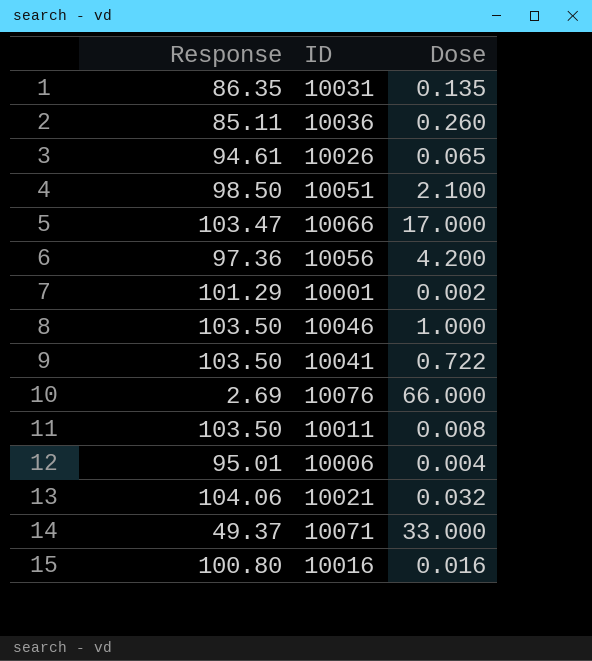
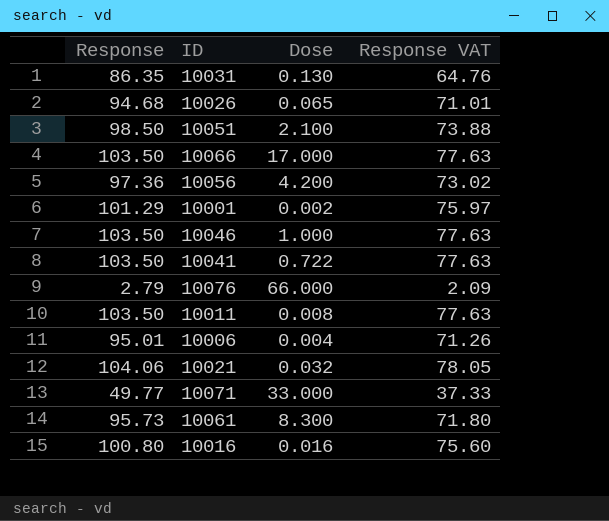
column Response VAT | formula: none -> [Response] * 0.75
row 10036: 85.11 | 0.260 -> none
10031 | Dose: 0.135 -> 0.130
10026 | Response: 94.61 -> 94.68
10066 | Response: 103.47 -> 103.50
10076 | Response: 2.69 -> 2.79
10071 | Response: 49.37 -> 49.77
row 10061: none -> 95.73 | 8.300 | 71.80

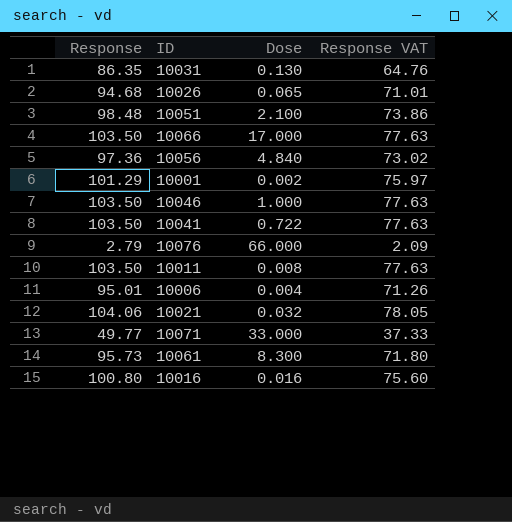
10051 | Response: 98.50 -> 98.48
10051 | Response VAT: 73.88 -> 73.86
10056 | Dose: 4.200 -> 4.840

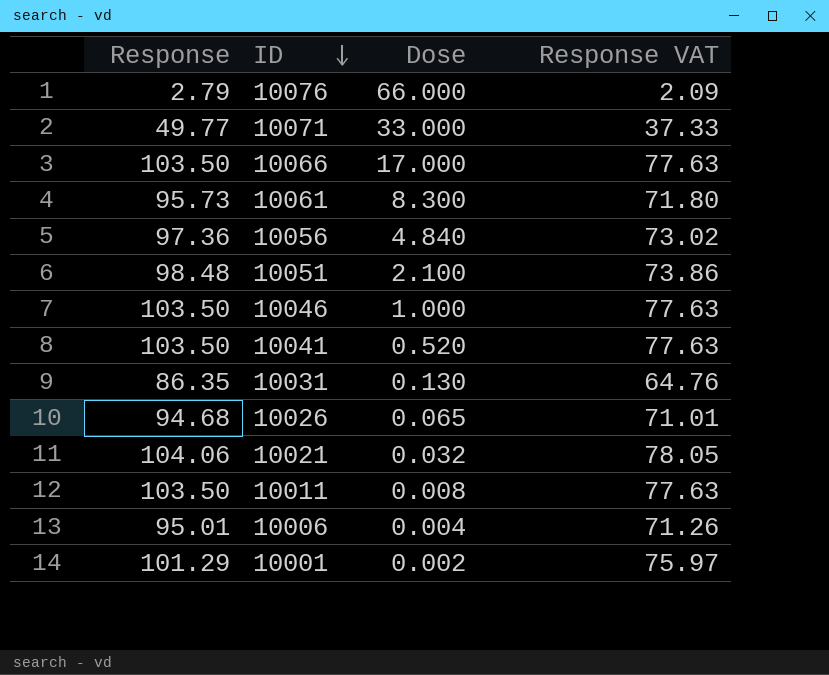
row order: none -> ID descending
row 10016: 100.80 | 0.016 | 75.60 -> none
10041 | Dose: 0.722 -> 0.520

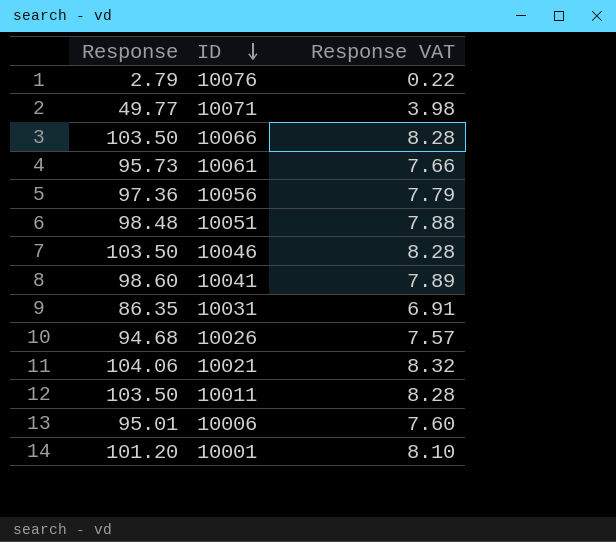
column Dose | position: 3 -> none
column Response VAT | formula: [Response] * 0.75 -> [Response] * 0.08
10041 | Response: 103.50 -> 98.60
10001 | Response: 101.29 -> 101.20

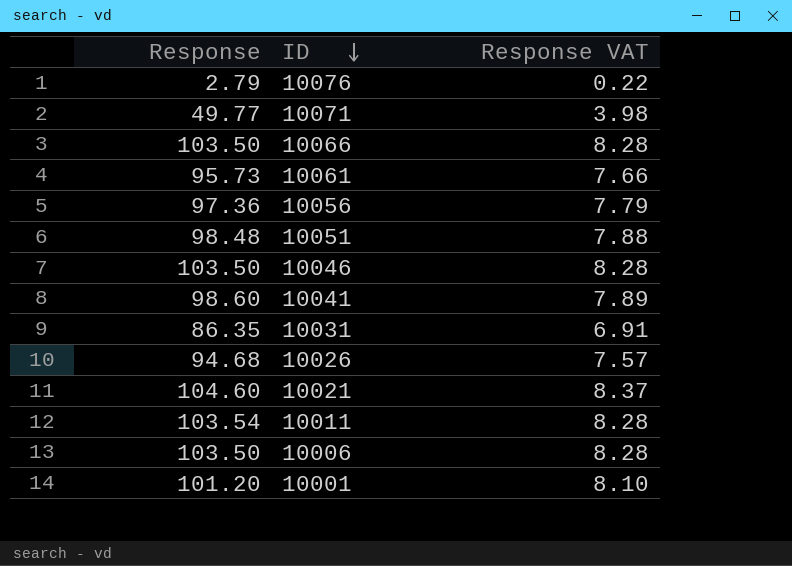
10021 | Response: 104.06 -> 104.60
10021 | Response VAT: 8.32 -> 8.37
10011 | Response: 103.50 -> 103.54
10006 | Response: 95.01 -> 103.50
10006 | Response VAT: 7.60 -> 8.28

